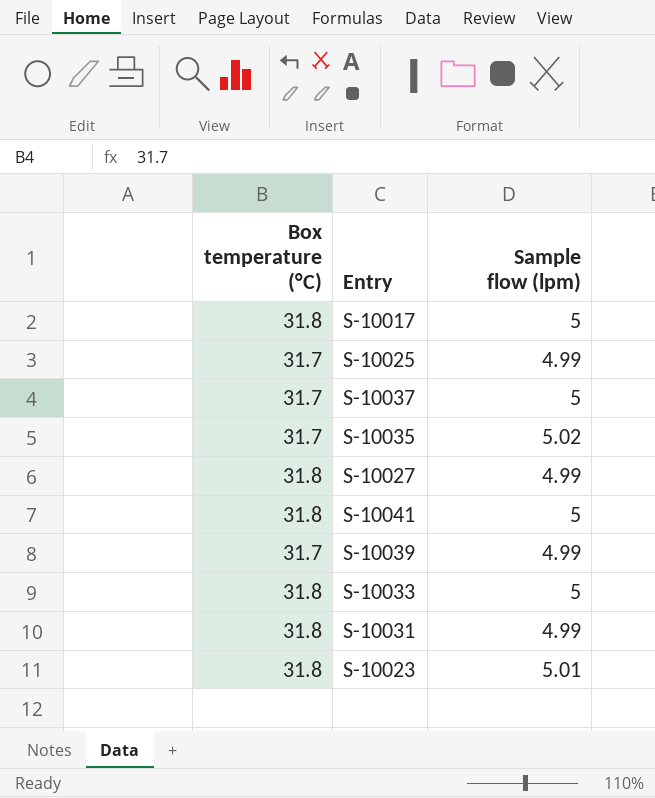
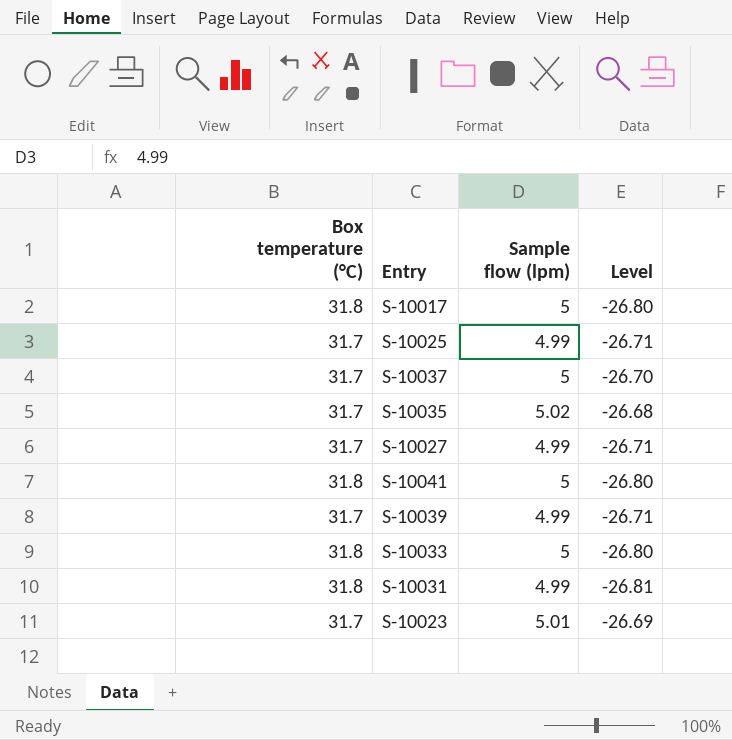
column Level | formula: none -> [Sample flow (lpm)] - [Box temperature (°C)]
S-10027 | Box temperature (°C): 31.8 -> 31.7
S-10023 | Box temperature (°C): 31.8 -> 31.7

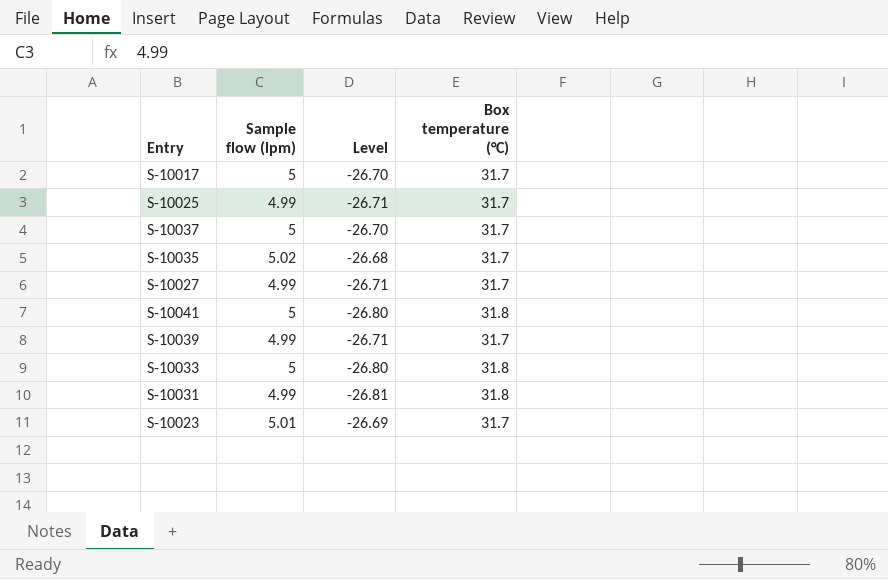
column Box temperature (°C) | position: 1 -> 4
S-10017 | Level: -26.80 -> -26.70
S-10017 | Box temperature (°C): 31.8 -> 31.7

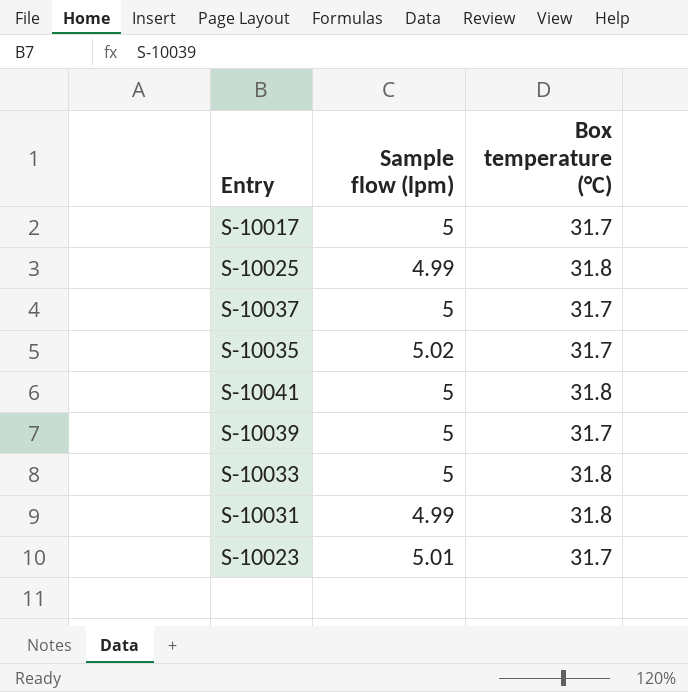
column Level | formula: [Sample flow (lpm)] - [Box temperature (°C)] -> none
row S-10027: 4.99 | -26.71 | 31.7 -> none
S-10025 | Box temperature (°C): 31.7 -> 31.8
S-10039 | Sample flow (lpm): 4.99 -> 5

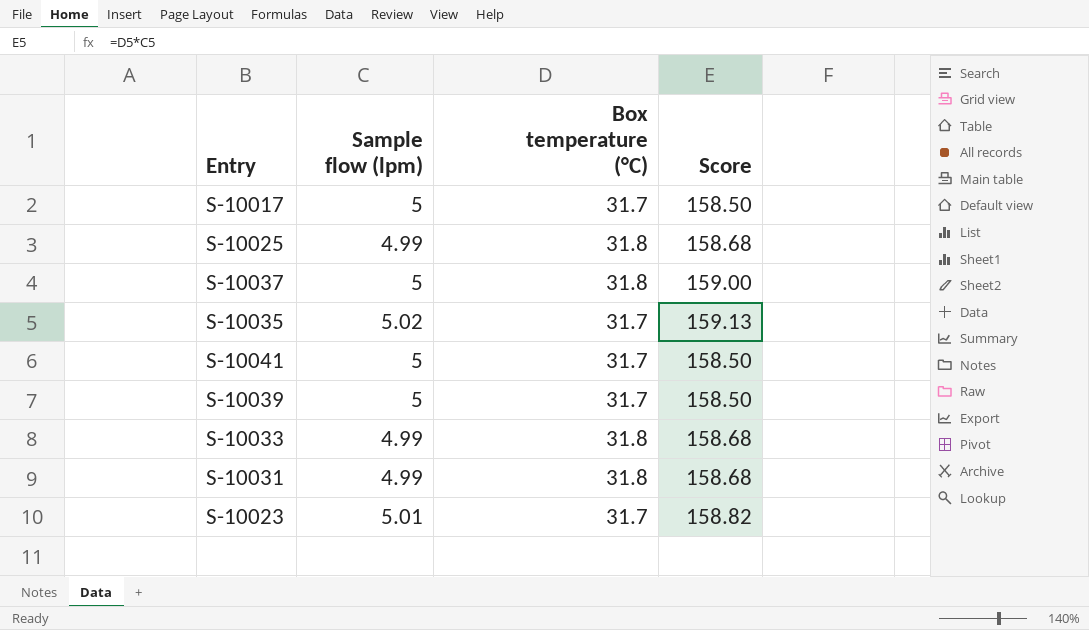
column Score | formula: none -> [Sample flow (lpm)] * [Box temperature (°C)]
S-10037 | Box temperature (°C): 31.7 -> 31.8
S-10041 | Box temperature (°C): 31.8 -> 31.7
S-10033 | Sample flow (lpm): 5 -> 4.99

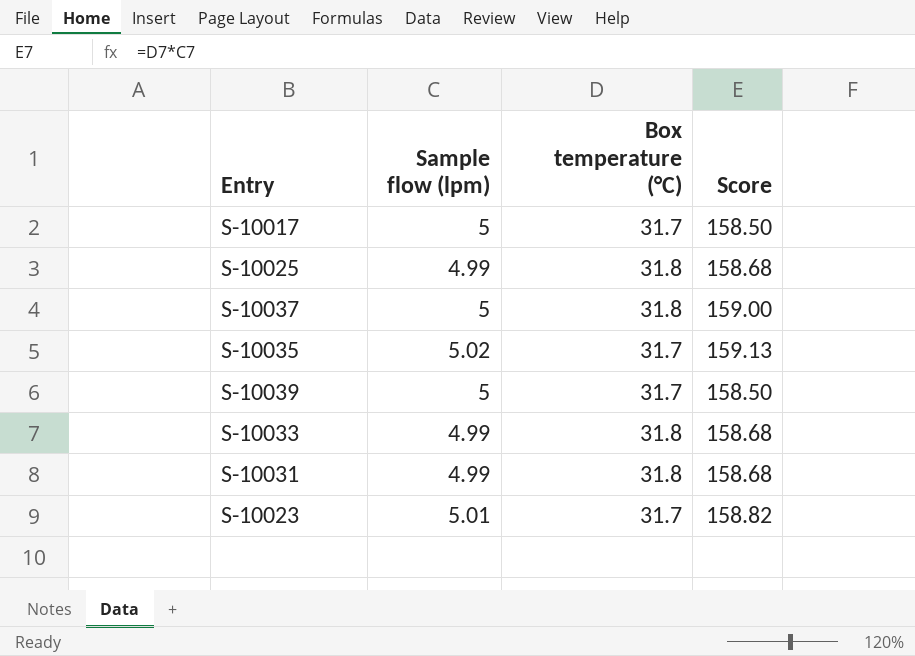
row S-10041: 5 | 31.7 | 158.50 -> none

